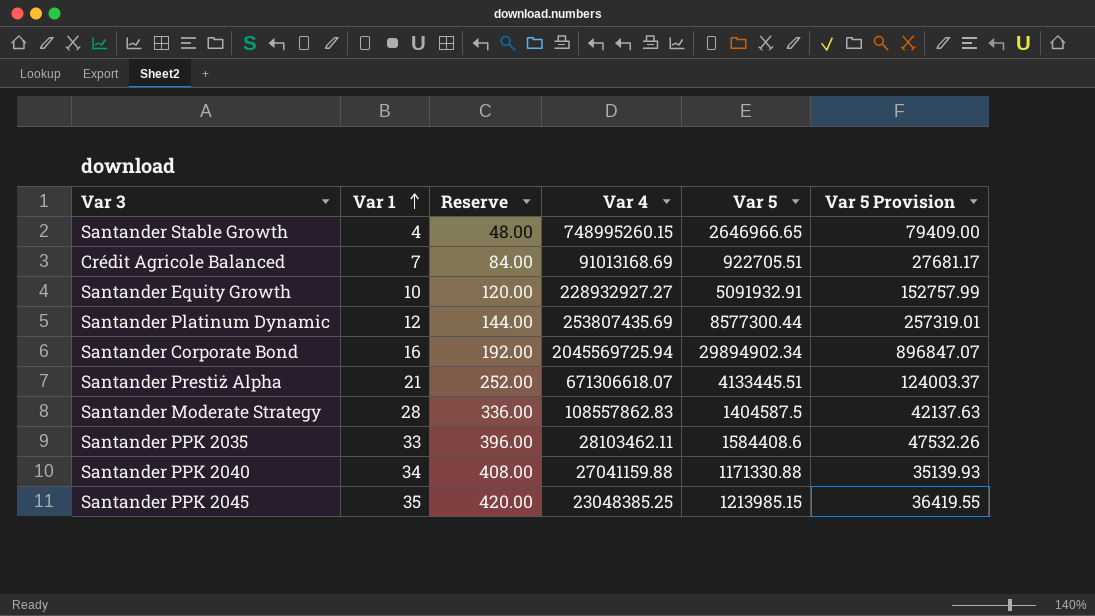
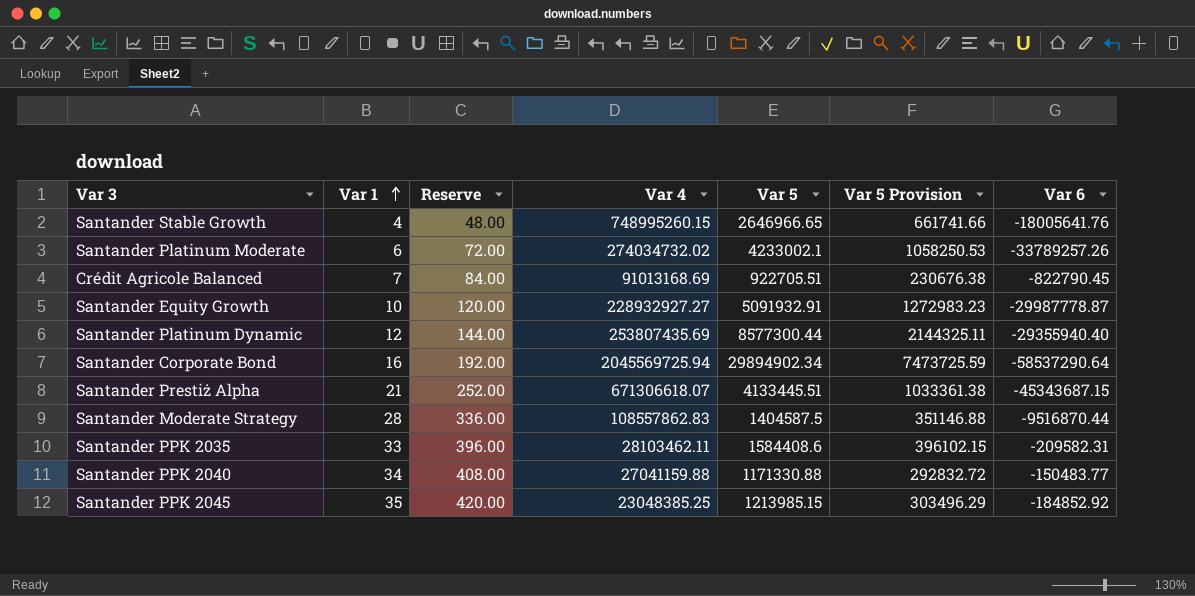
column Var 5 Provision | formula: [Var 5] * 0.03 -> [Var 5] * 0.25
column Var 6 | position: none -> 7
row Santander Platinum Moderate: none -> 6 | 72.00 | 274034732.02 | 4233002.1 | 1058250.53 | -33789257.26

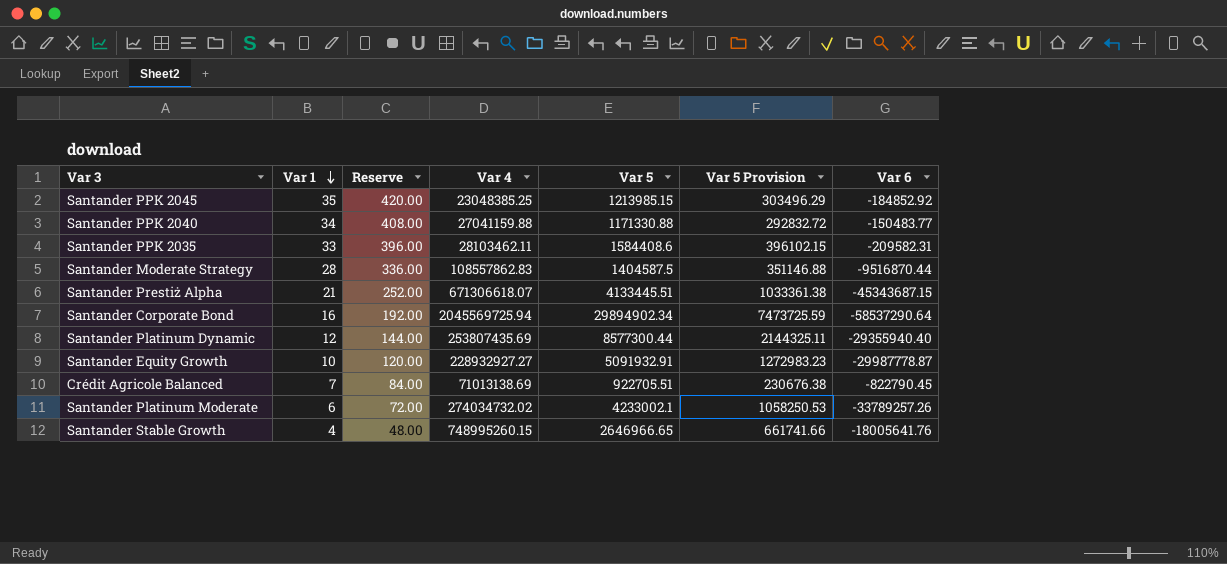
row order: Var 1 ascending -> Var 1 descending
Crédit Agricole Balanced | Var 4: 91013168.69 -> 71013138.69

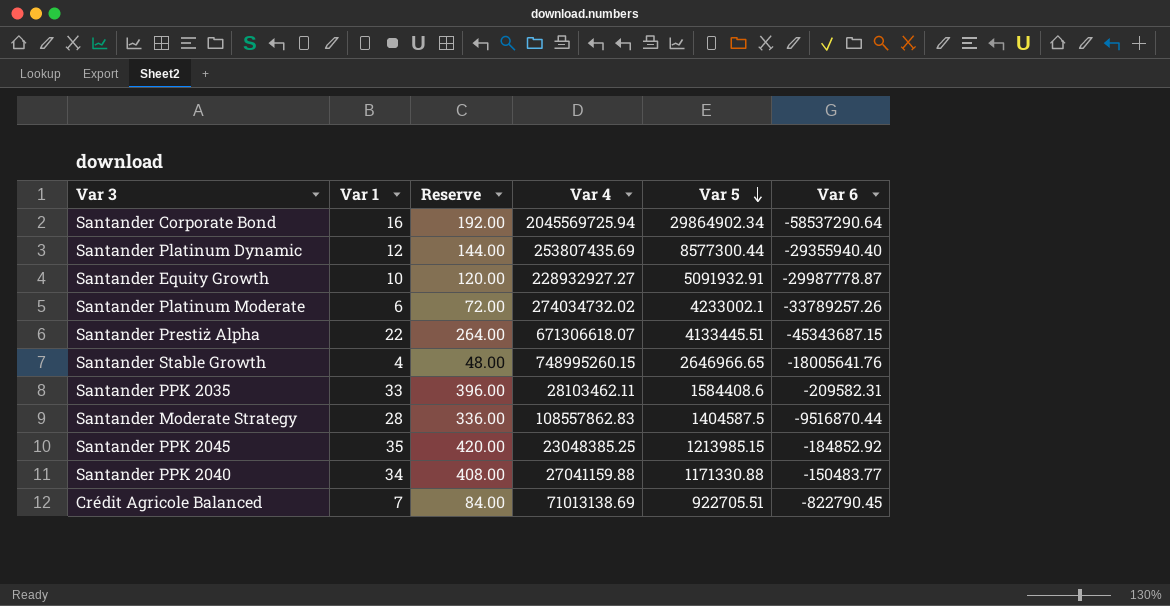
row order: Var 1 descending -> Var 5 descending
column Var 5 Provision | formula: [Var 5] * 0.25 -> none
Santander Corporate Bond | Var 5: 29894902.34 -> 29864902.34
Santander Prestiż Alpha | Var 1: 21 -> 22
Santander Prestiż Alpha | Reserve: 252.00 -> 264.00

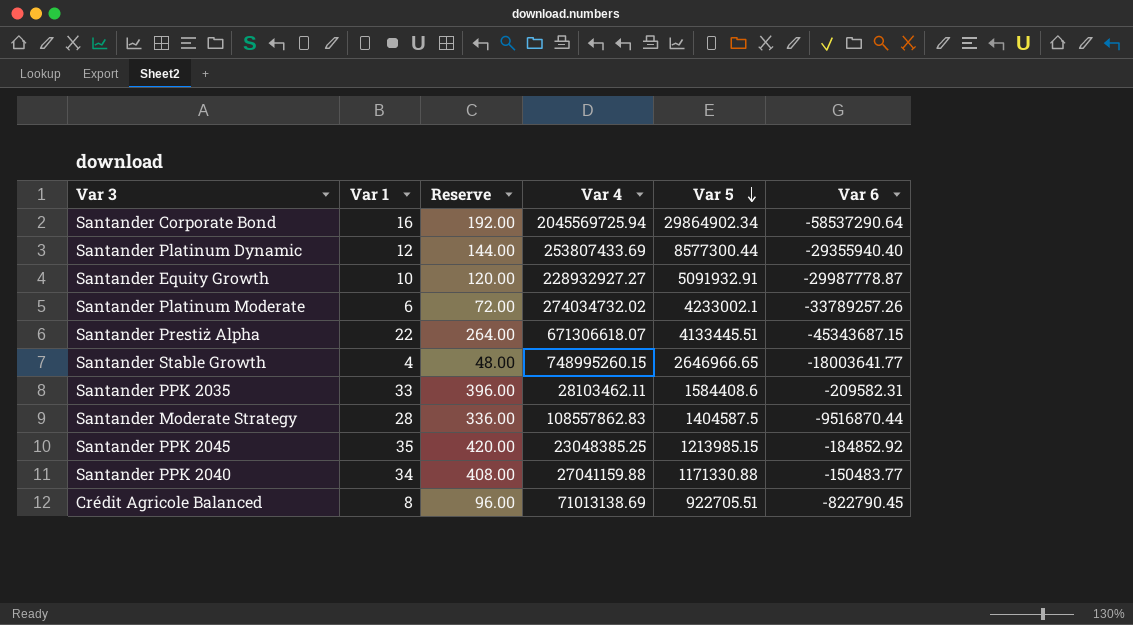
Santander Platinum Dynamic | Var 4: 253807435.69 -> 253807433.69
Santander Stable Growth | Var 6: -18005641.76 -> -18003641.77
Crédit Agricole Balanced | Var 1: 7 -> 8
Crédit Agricole Balanced | Reserve: 84.00 -> 96.00

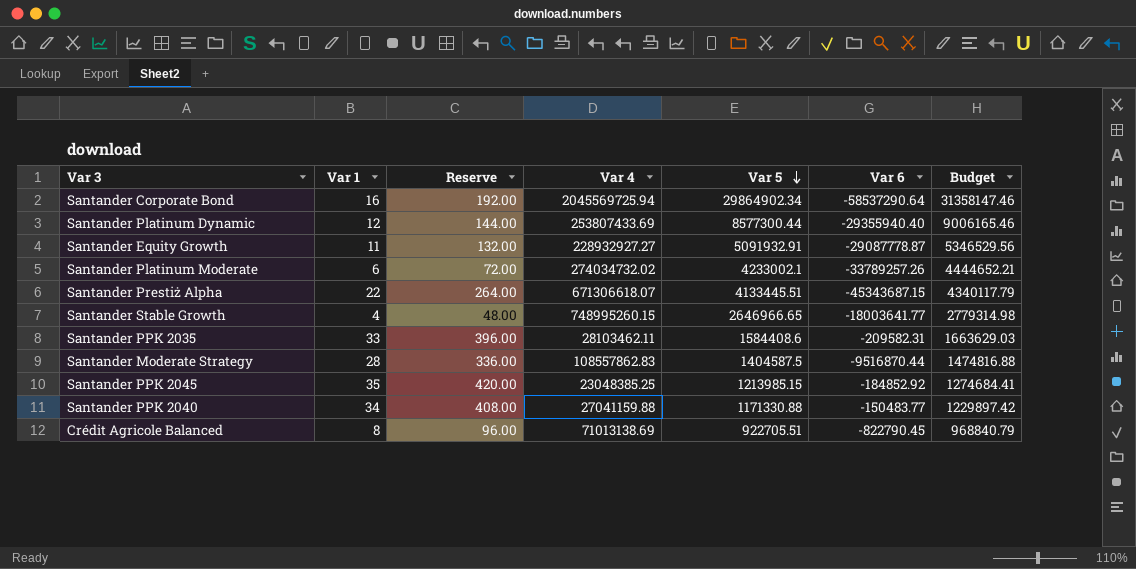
column Budget | formula: none -> [Var 5] * 1.05
Santander Equity Growth | Var 1: 10 -> 11
Santander Equity Growth | Reserve: 120.00 -> 132.00
Santander Equity Growth | Var 6: -29987778.87 -> -29087778.87

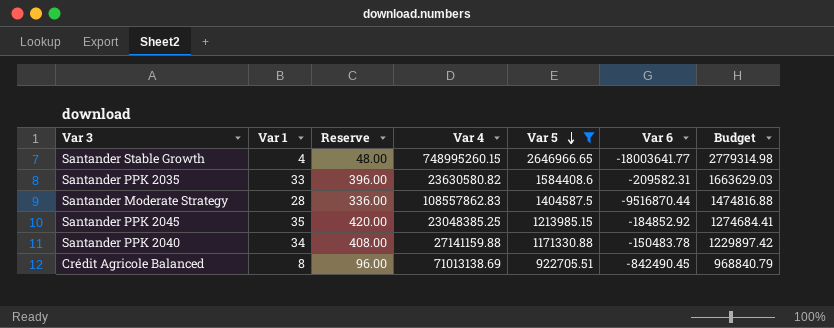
filter: none -> Var 5 <= 2646966.65
Santander PPK 2035 | Var 4: 28103462.11 -> 23630580.82
Santander PPK 2040 | Var 4: 27041159.88 -> 27141159.88
Santander PPK 2040 | Var 6: -150483.77 -> -150483.78
Crédit Agricole Balanced | Var 6: -822790.45 -> -842490.45

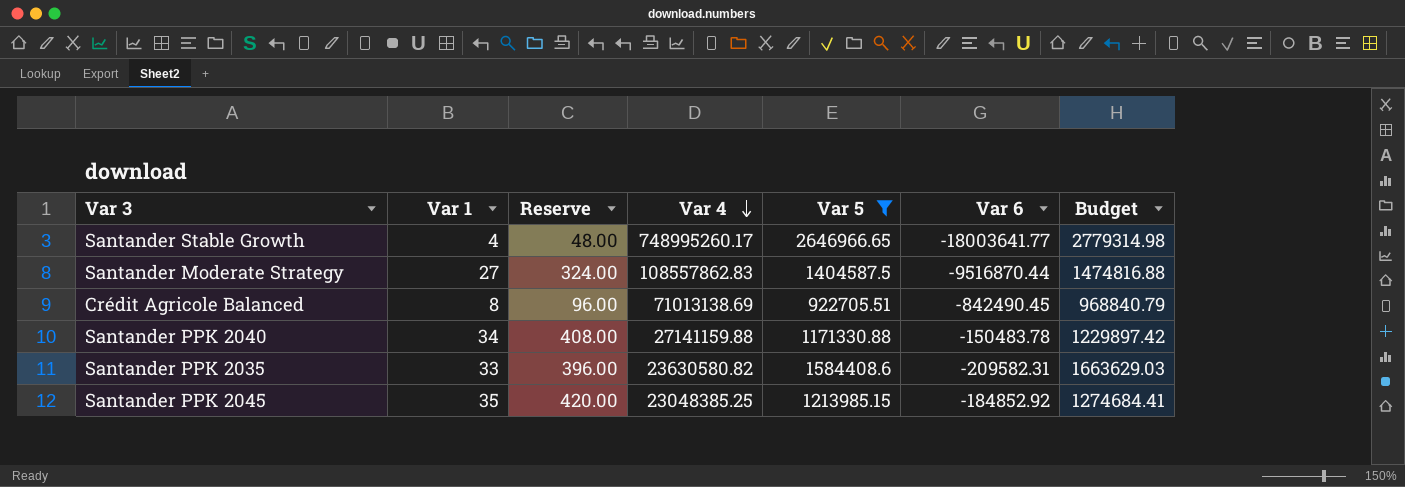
row order: Var 5 descending -> Var 4 descending
Santander Stable Growth | Var 4: 748995260.15 -> 748995260.17
Santander Moderate Strategy | Var 1: 28 -> 27
Santander Moderate Strategy | Reserve: 336.00 -> 324.00

